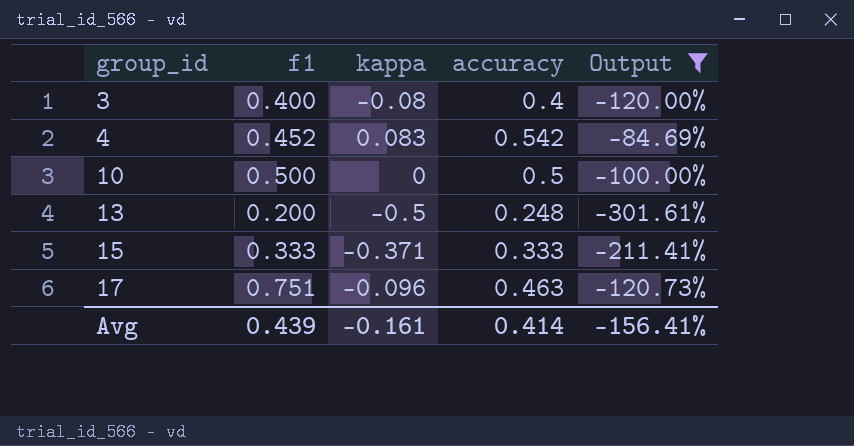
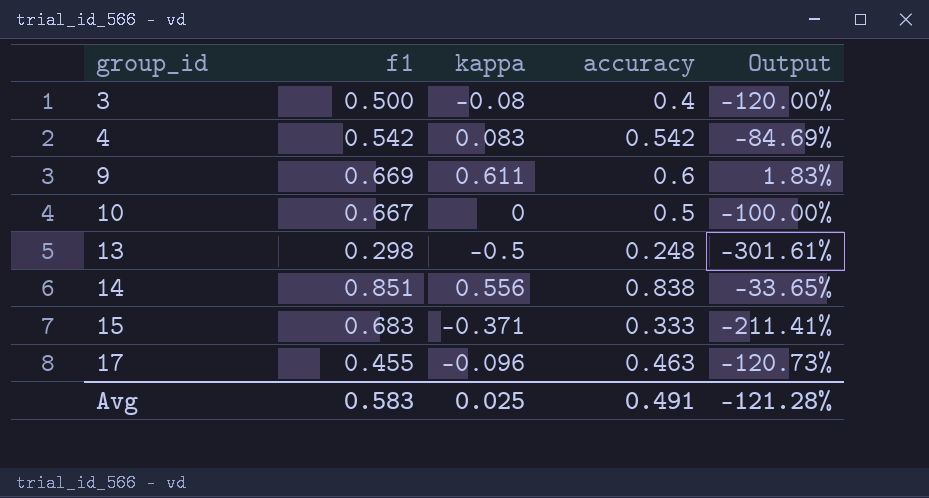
filter: Output <= -84.69% -> none
3 | f1: 0.400 -> 0.500
4 | f1: 0.452 -> 0.542
10 | f1: 0.500 -> 0.667
13 | f1: 0.200 -> 0.298
15 | f1: 0.333 -> 0.683
17 | f1: 0.751 -> 0.455
Avg | f1: 0.439 -> 0.583
Avg | kappa: -0.161 -> 0.025
Avg | accuracy: 0.414 -> 0.491
Avg | Output: -156.41% -> -121.28%

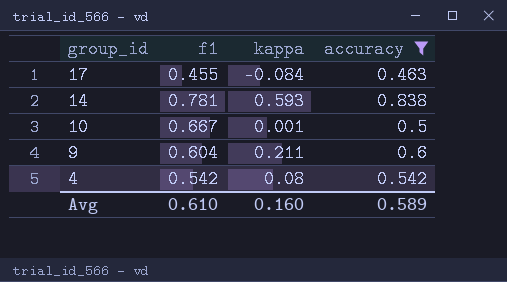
filter: none -> accuracy >= 0.463
row order: group_id ascending -> group_id descending
column Output | formula: ([kappa] - [accuracy]) / [accuracy] -> none
17 | kappa: -0.096 -> -0.084
14 | f1: 0.851 -> 0.781
14 | kappa: 0.556 -> 0.593
10 | kappa: 0 -> 0.001
9 | f1: 0.669 -> 0.604
9 | kappa: 0.611 -> 0.211
4 | kappa: 0.083 -> 0.08
Avg | f1: 0.583 -> 0.610
Avg | kappa: 0.025 -> 0.160
Avg | accuracy: 0.491 -> 0.589

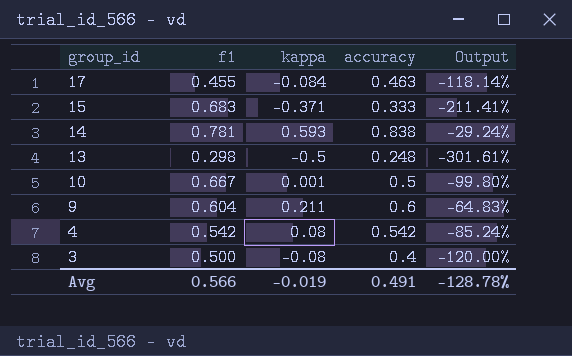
filter: accuracy >= 0.463 -> none
column Output | formula: none -> ([kappa] - [accuracy]) / [accuracy]
Avg | f1: 0.610 -> 0.566
Avg | kappa: 0.160 -> -0.019
Avg | accuracy: 0.589 -> 0.491

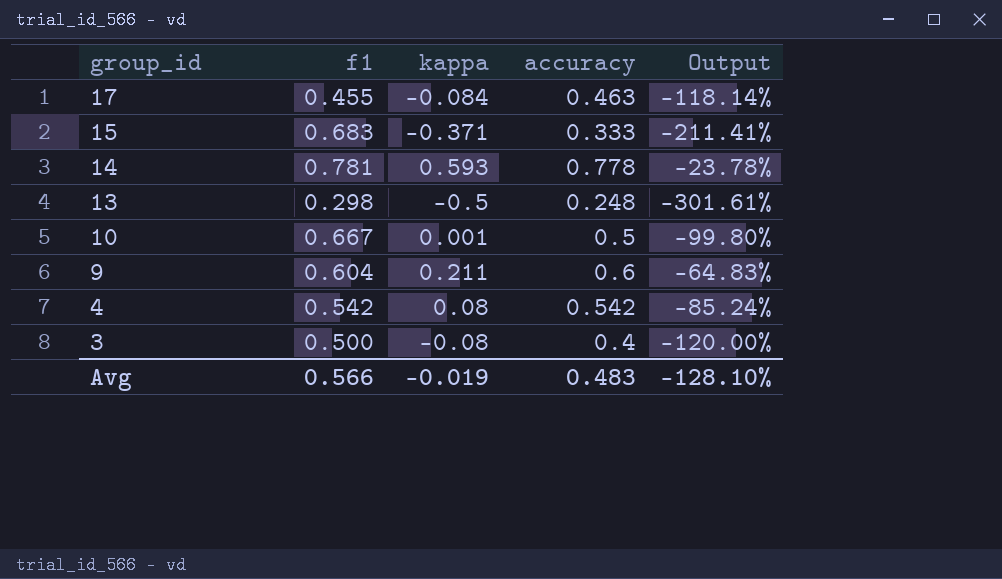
14 | accuracy: 0.838 -> 0.778
14 | Output: -29.24% -> -23.78%
Avg | accuracy: 0.491 -> 0.483
Avg | Output: -128.78% -> -128.10%

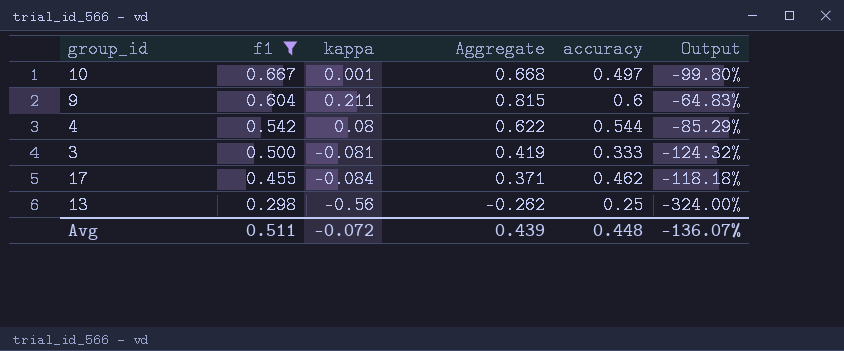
filter: none -> f1 <= 0.667
row order: group_id descending -> f1 descending
column Aggregate | formula: none -> [f1] + [kappa]
10 | accuracy: 0.5 -> 0.497
4 | accuracy: 0.542 -> 0.544
4 | Output: -85.24% -> -85.29%
3 | kappa: -0.08 -> -0.081
3 | accuracy: 0.4 -> 0.333
3 | Output: -120.00% -> -124.32%
17 | accuracy: 0.463 -> 0.462
17 | Output: -118.14% -> -118.18%
13 | kappa: -0.5 -> -0.56
13 | accuracy: 0.248 -> 0.25
13 | Output: -301.61% -> -324.00%
Avg | f1: 0.566 -> 0.511
Avg | kappa: -0.019 -> -0.072
Avg | accuracy: 0.483 -> 0.448
Avg | Output: -128.10% -> -136.07%

